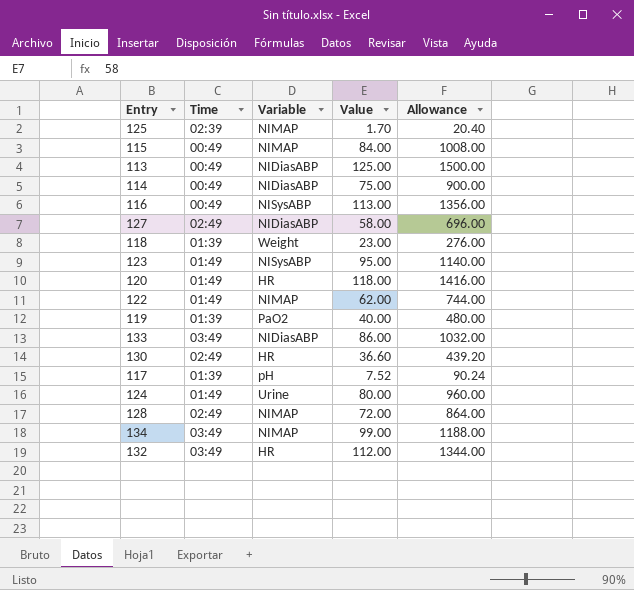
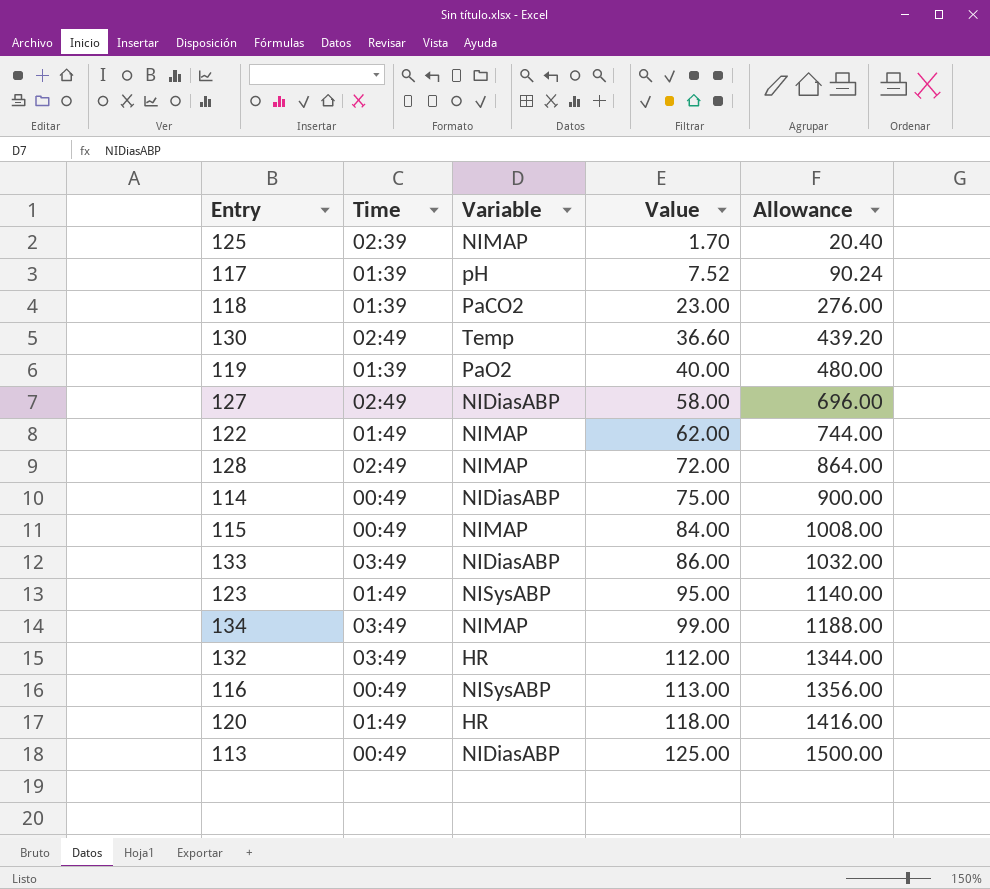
row order: none -> Value ascending
row 124: 01:49 | Urine | 80.00 | 960.00 -> none
118 | Variable: Weight -> PaCO2
130 | Variable: HR -> Temp

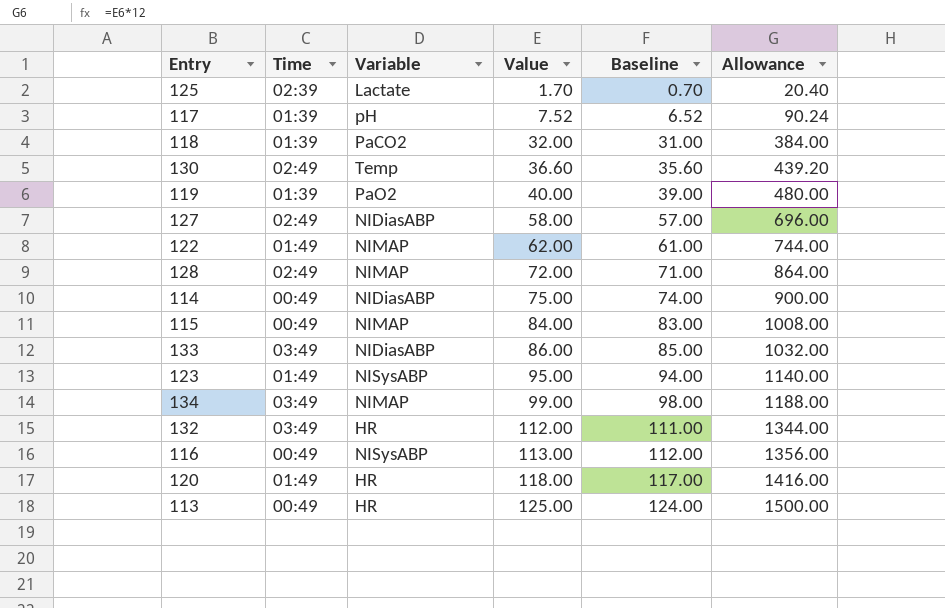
column Baseline | formula: none -> [Value] - 1
125 | Variable: NIMAP -> Lactate
118 | Value: 23.00 -> 32.00
118 | Allowance: 276.00 -> 384.00
113 | Variable: NIDiasABP -> HR

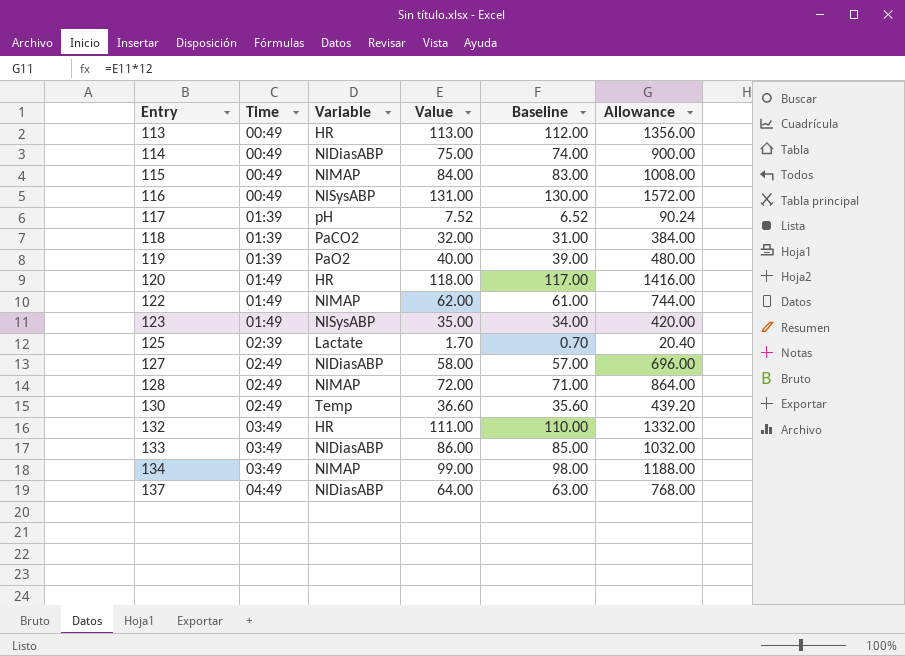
row order: Value ascending -> Entry ascending
113 | Value: 125.00 -> 113.00
113 | Baseline: 124.00 -> 112.00
113 | Allowance: 1500.00 -> 1356.00
116 | Value: 113.00 -> 131.00
116 | Baseline: 112.00 -> 130.00
116 | Allowance: 1356.00 -> 1572.00
123 | Value: 95.00 -> 35.00
123 | Baseline: 94.00 -> 34.00
123 | Allowance: 1140.00 -> 420.00
132 | Value: 112.00 -> 111.00
132 | Baseline: 111.00 -> 110.00
132 | Allowance: 1344.00 -> 1332.00
row 137: none -> 04:49 | NIDiasABP | 64.00 | 63.00 | 768.00

